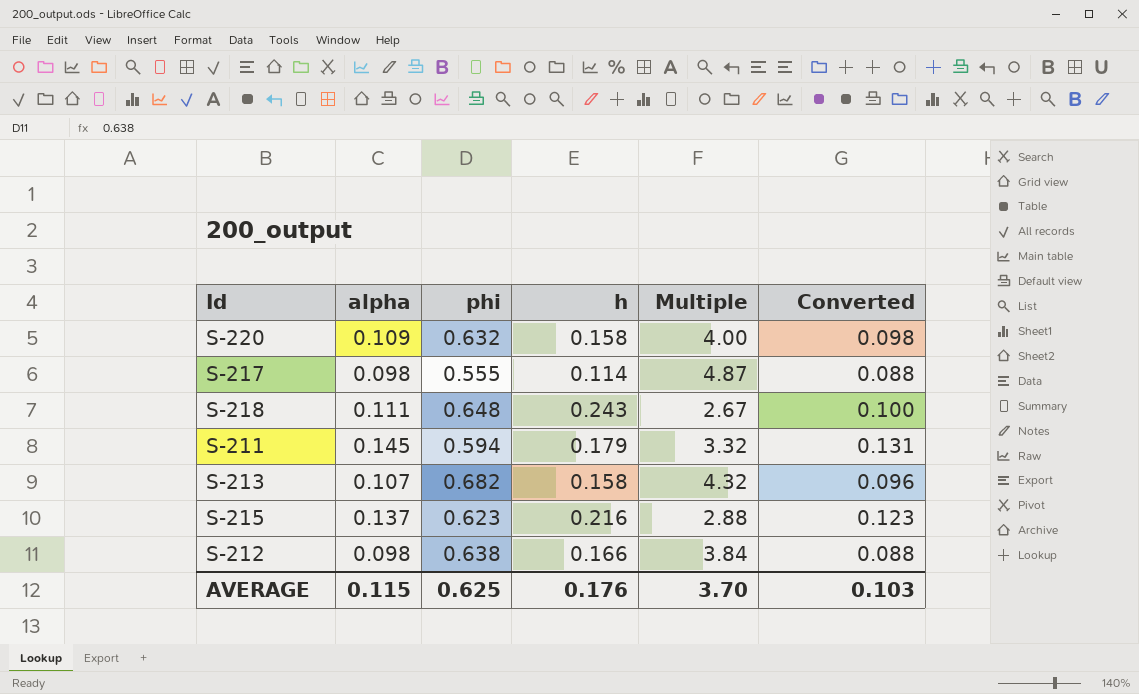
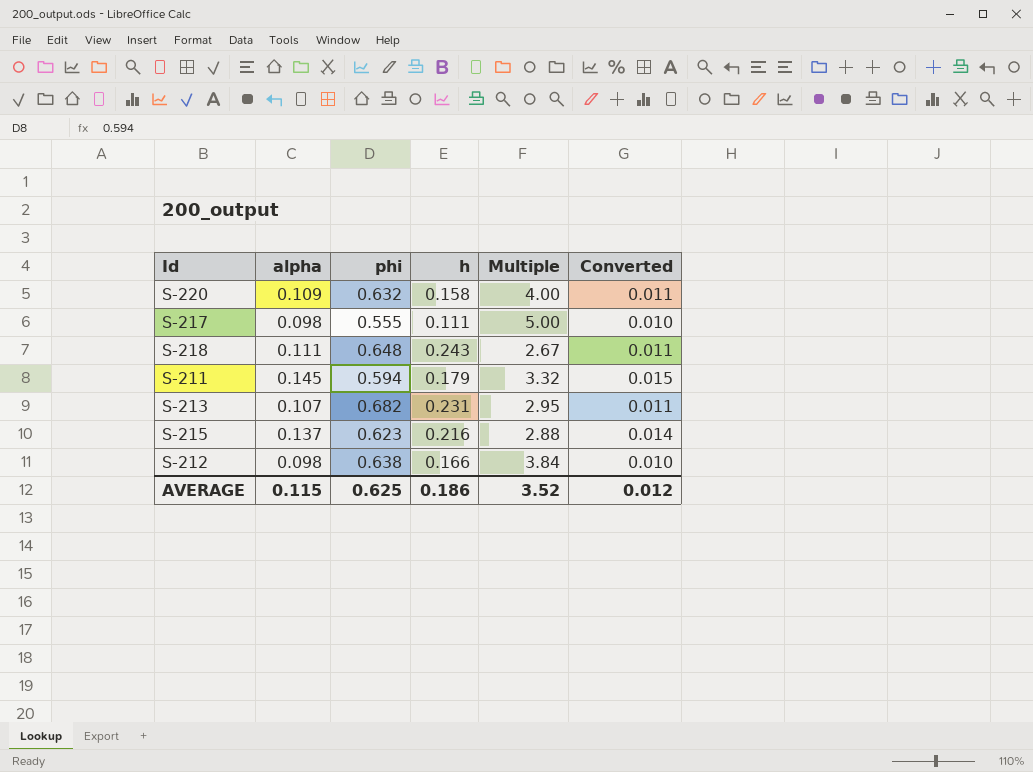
column Converted | formula: [alpha] * 0.9 -> [alpha] * 0.1
S-217 | h: 0.114 -> 0.111
S-217 | Multiple: 4.87 -> 5.00
S-213 | h: 0.158 -> 0.231
S-213 | Multiple: 4.32 -> 2.95
AVERAGE | h: 0.176 -> 0.186
AVERAGE | Multiple: 3.70 -> 3.52
AVERAGE | Converted: 0.103 -> 0.012

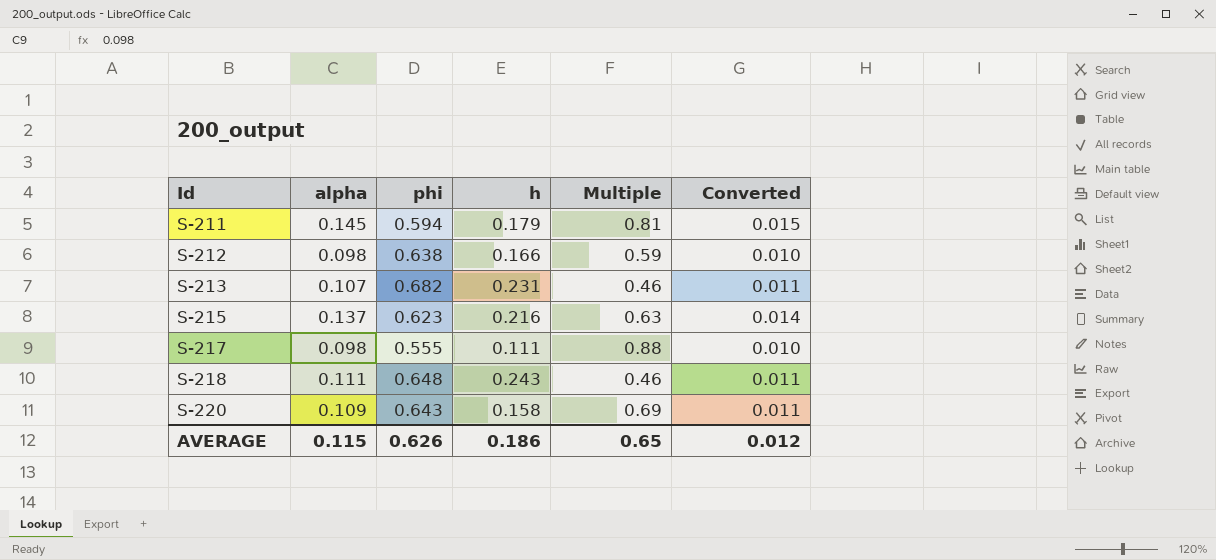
row order: none -> Id ascending
column Multiple | formula: [phi] / [h] -> [alpha] / [h]
S-220 | phi: 0.632 -> 0.643
AVERAGE | phi: 0.625 -> 0.626
AVERAGE | Multiple: 3.52 -> 0.65

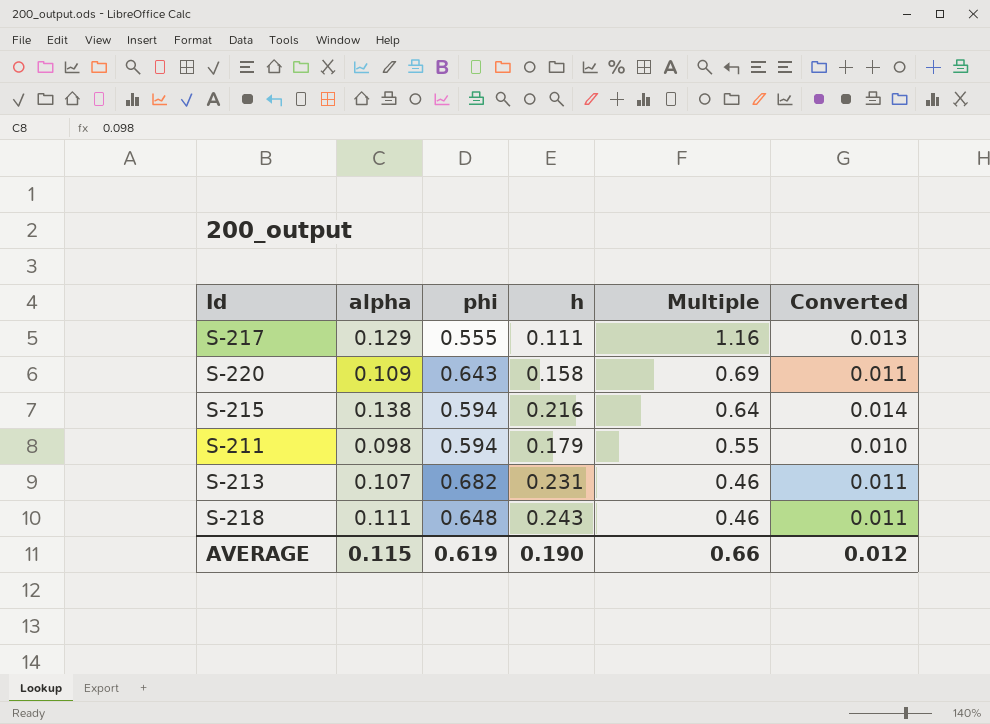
row order: Id ascending -> Multiple descending
row S-212: 0.098 | 0.638 | 0.166 | 0.59 | 0.010 -> none
S-217 | alpha: 0.098 -> 0.129
S-217 | Multiple: 0.88 -> 1.16
S-217 | Converted: 0.010 -> 0.013
S-215 | alpha: 0.137 -> 0.138
S-215 | phi: 0.623 -> 0.594
S-215 | Multiple: 0.63 -> 0.64
S-211 | alpha: 0.145 -> 0.098
S-211 | Multiple: 0.81 -> 0.55
S-211 | Converted: 0.015 -> 0.010
AVERAGE | phi: 0.626 -> 0.619
AVERAGE | h: 0.186 -> 0.190
AVERAGE | Multiple: 0.65 -> 0.66

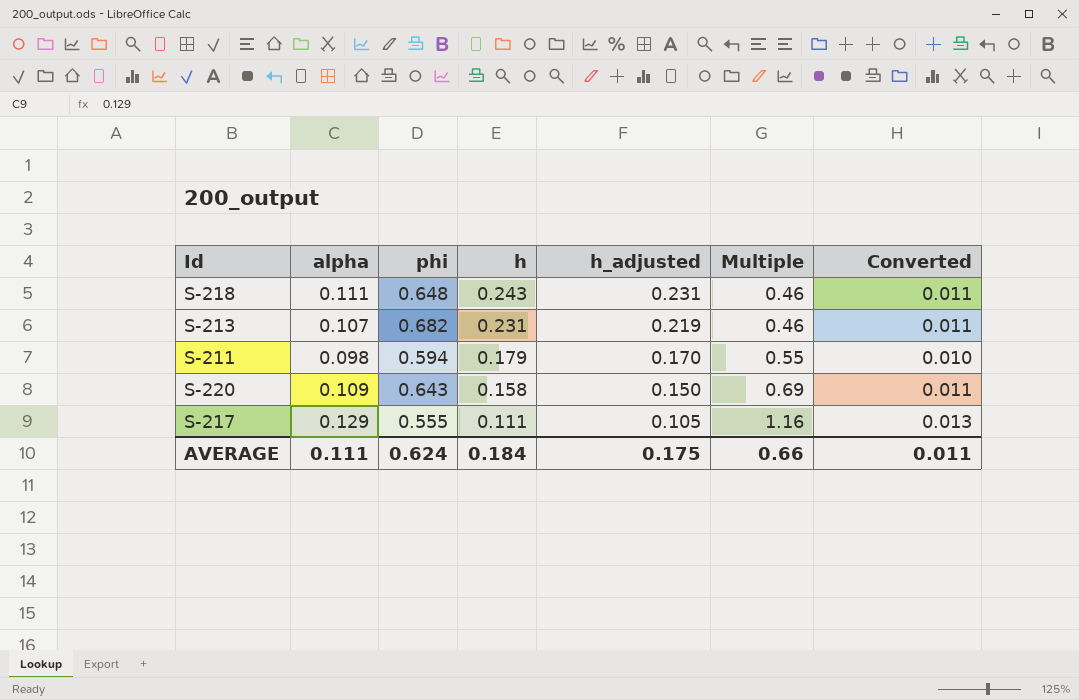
row order: Multiple descending -> h descending
column h_adjusted | formula: none -> [h] * 0.95
row S-215: 0.138 | 0.594 | 0.216 | 0.64 | 0.014 -> none
AVERAGE | alpha: 0.115 -> 0.111
AVERAGE | phi: 0.619 -> 0.624
AVERAGE | h: 0.190 -> 0.184
AVERAGE | Converted: 0.012 -> 0.011

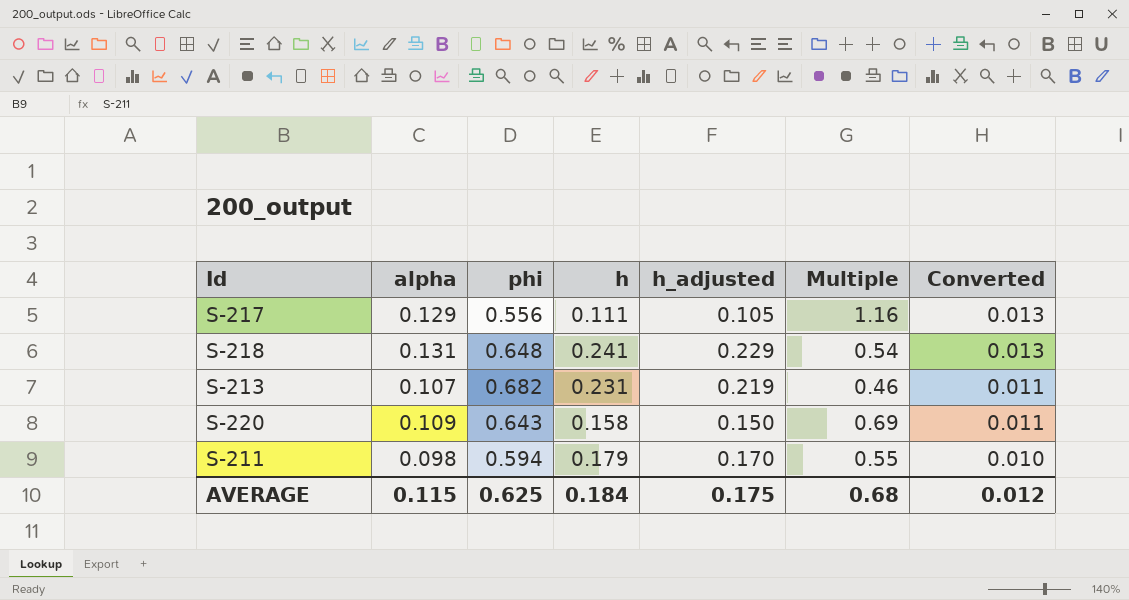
row order: h descending -> Converted descending
S-217 | phi: 0.555 -> 0.556
S-218 | alpha: 0.111 -> 0.131
S-218 | h: 0.243 -> 0.241
S-218 | h_adjusted: 0.231 -> 0.229
S-218 | Multiple: 0.46 -> 0.54
S-218 | Converted: 0.011 -> 0.013
AVERAGE | alpha: 0.111 -> 0.115
AVERAGE | phi: 0.624 -> 0.625
AVERAGE | Multiple: 0.66 -> 0.68
AVERAGE | Converted: 0.011 -> 0.012

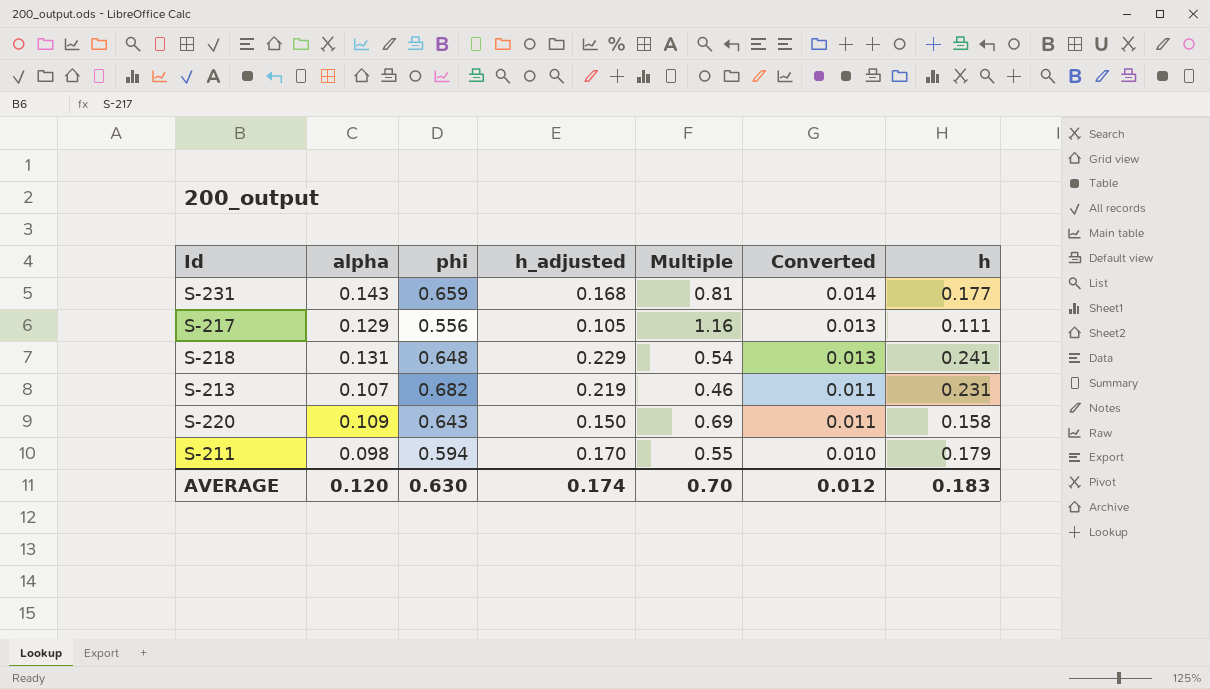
column h | position: 4 -> 7
row S-231: none -> 0.143 | 0.659 | 0.168 | 0.81 | 0.014 | 0.177
AVERAGE | alpha: 0.115 -> 0.120
AVERAGE | phi: 0.625 -> 0.630
AVERAGE | h_adjusted: 0.175 -> 0.174
AVERAGE | Multiple: 0.68 -> 0.70
AVERAGE | h: 0.184 -> 0.183

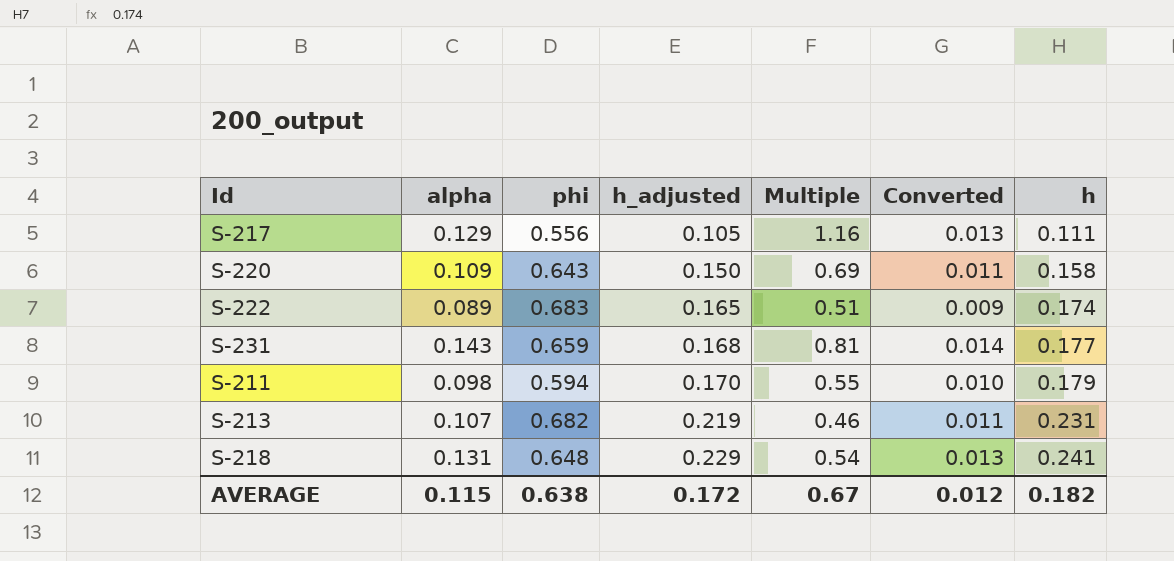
row order: Converted descending -> h_adjusted ascending
row S-222: none -> 0.089 | 0.683 | 0.165 | 0.51 | 0.009 | 0.174
AVERAGE | alpha: 0.120 -> 0.115
AVERAGE | phi: 0.630 -> 0.638
AVERAGE | h_adjusted: 0.174 -> 0.172
AVERAGE | Multiple: 0.70 -> 0.67
AVERAGE | h: 0.183 -> 0.182

